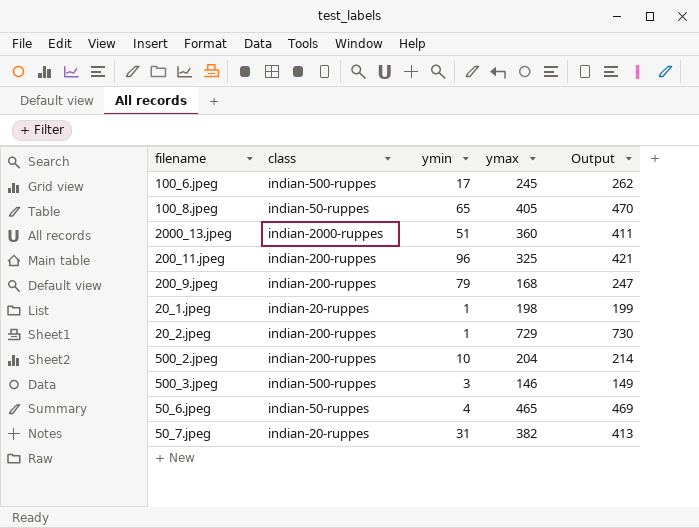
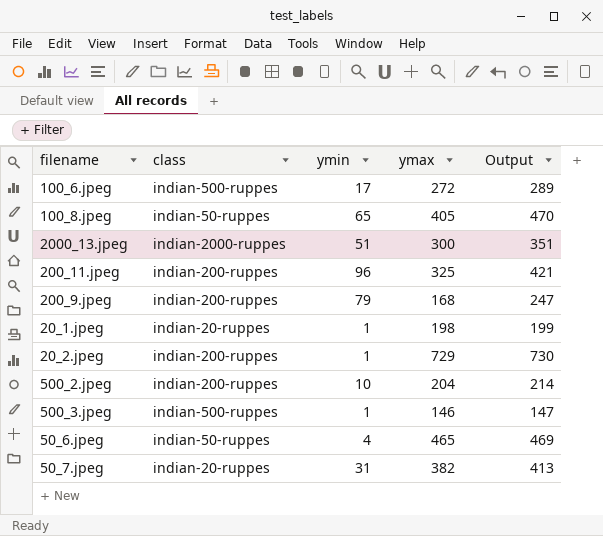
100_6.jpeg | ymax: 245 -> 272
100_6.jpeg | Output: 262 -> 289
2000_13.jpeg | ymax: 360 -> 300
2000_13.jpeg | Output: 411 -> 351
500_3.jpeg | ymin: 3 -> 1
500_3.jpeg | Output: 149 -> 147

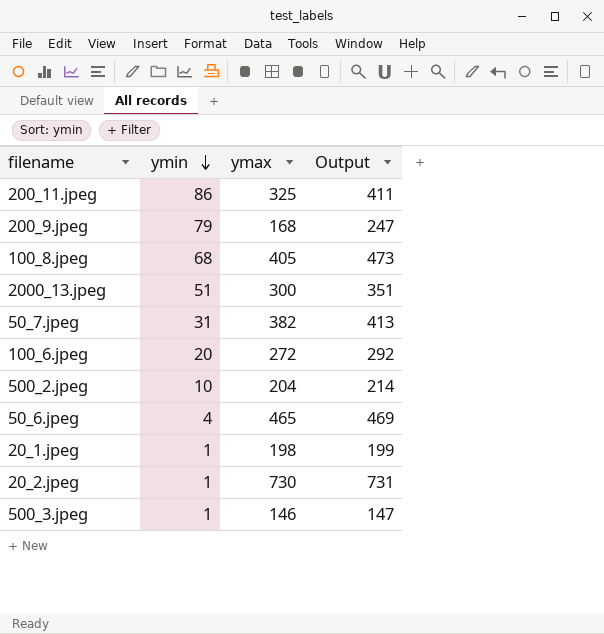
row order: none -> ymin descending
column class | position: 2 -> none
200_11.jpeg | ymin: 96 -> 86
200_11.jpeg | Output: 421 -> 411
100_8.jpeg | ymin: 65 -> 68
100_8.jpeg | Output: 470 -> 473
100_6.jpeg | ymin: 17 -> 20
100_6.jpeg | Output: 289 -> 292
20_2.jpeg | ymax: 729 -> 730
20_2.jpeg | Output: 730 -> 731

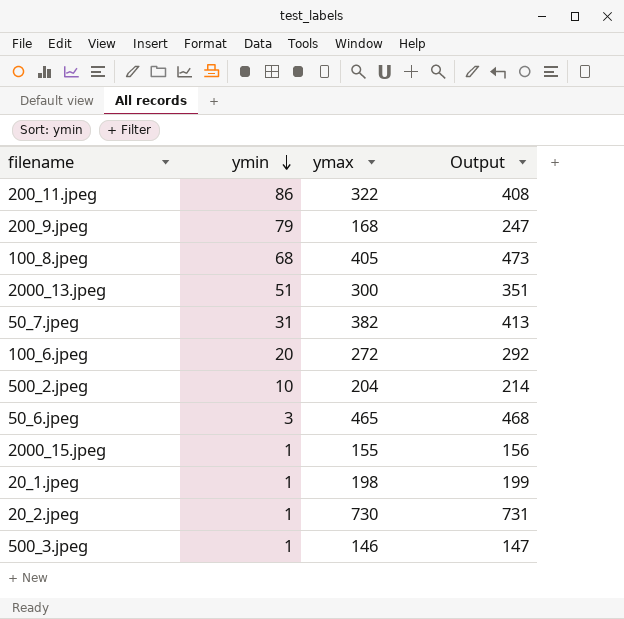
200_11.jpeg | ymax: 325 -> 322
200_11.jpeg | Output: 411 -> 408
50_6.jpeg | ymin: 4 -> 3
50_6.jpeg | Output: 469 -> 468
row 2000_15.jpeg: none -> 1 | 155 | 156

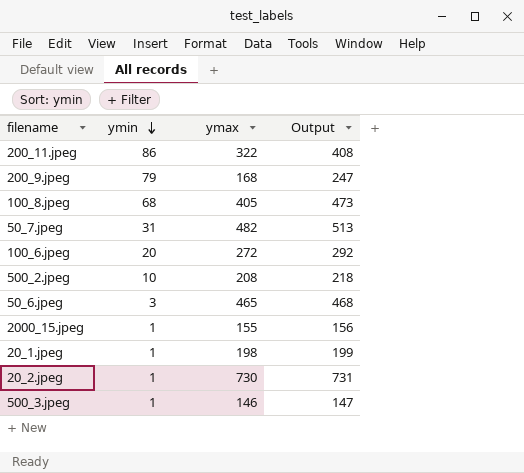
row 2000_13.jpeg: 51 | 300 | 351 -> none
50_7.jpeg | ymax: 382 -> 482
50_7.jpeg | Output: 413 -> 513
500_2.jpeg | ymax: 204 -> 208
500_2.jpeg | Output: 214 -> 218

